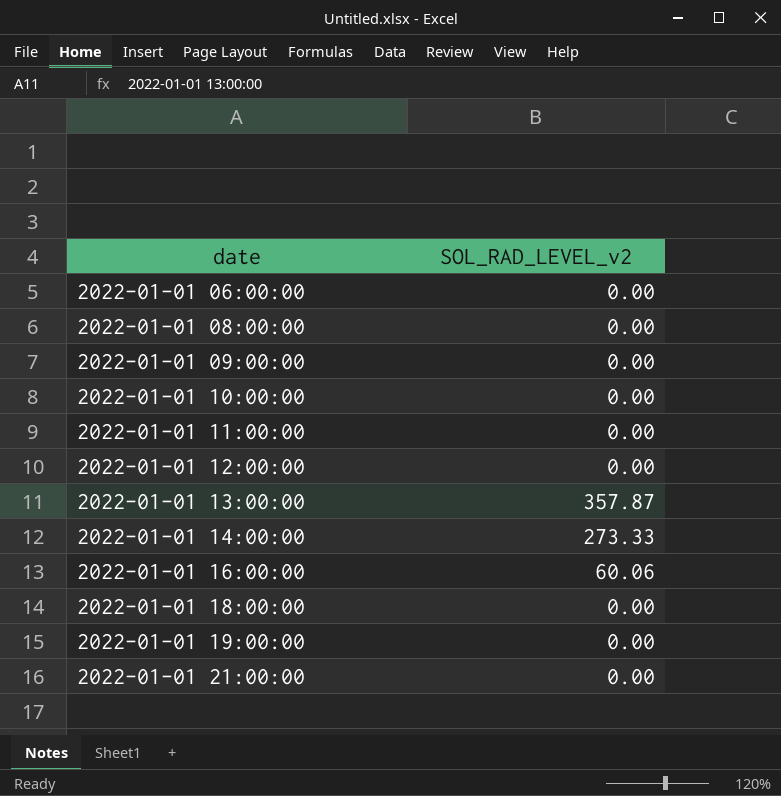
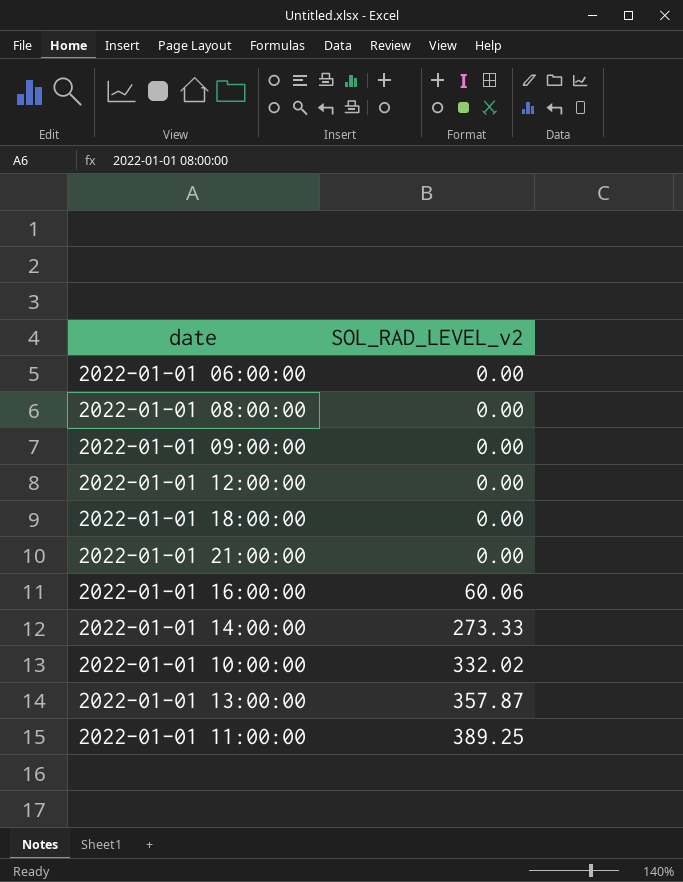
row order: date ascending -> SOL_RAD_LEVEL_v2 ascending
row 2022-01-01 19:00:00: 0.00 -> none
2022-01-01 10:00:00 | SOL_RAD_LEVEL_v2: 0.00 -> 332.02
2022-01-01 11:00:00 | SOL_RAD_LEVEL_v2: 0.00 -> 389.25

